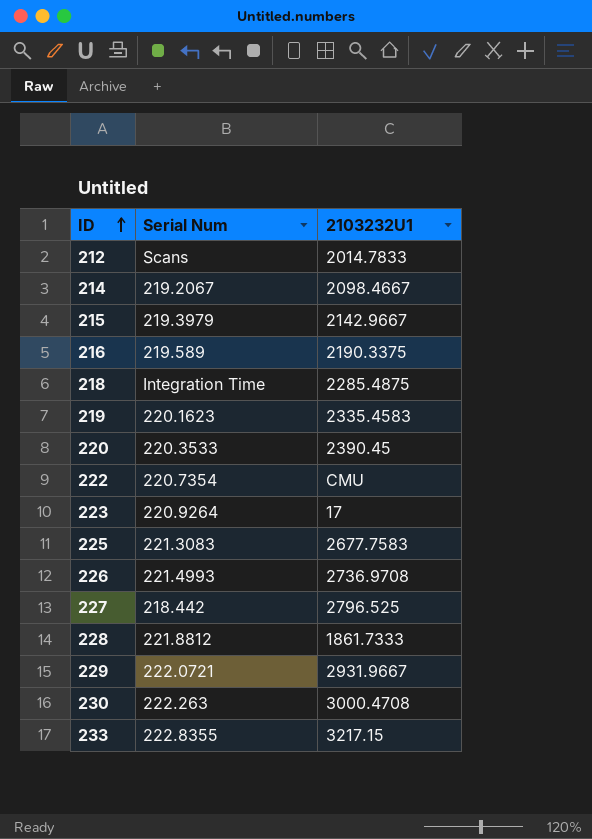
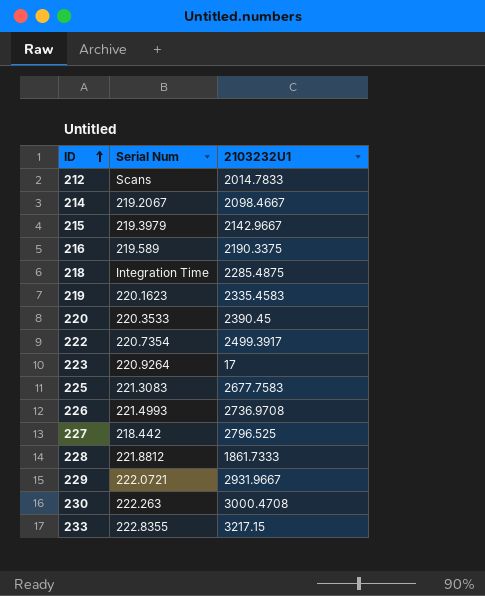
222 | 2103232U1: CMU -> 2499.3917

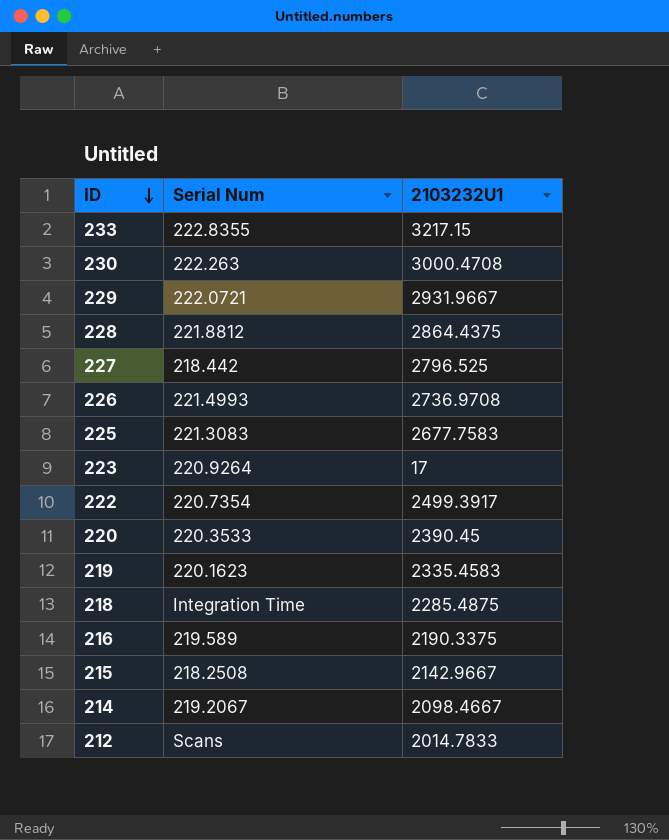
row order: ID ascending -> ID descending
228 | 2103232U1: 1861.7333 -> 2864.4375
215 | Serial Num: 219.3979 -> 218.2508

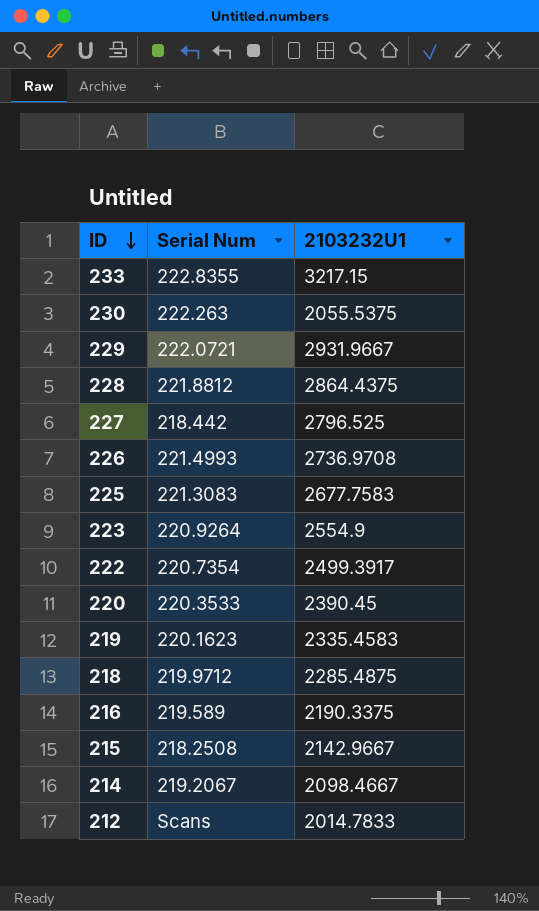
230 | 2103232U1: 3000.4708 -> 2055.5375
223 | 2103232U1: 17 -> 2554.9
218 | Serial Num: Integration Time -> 219.9712

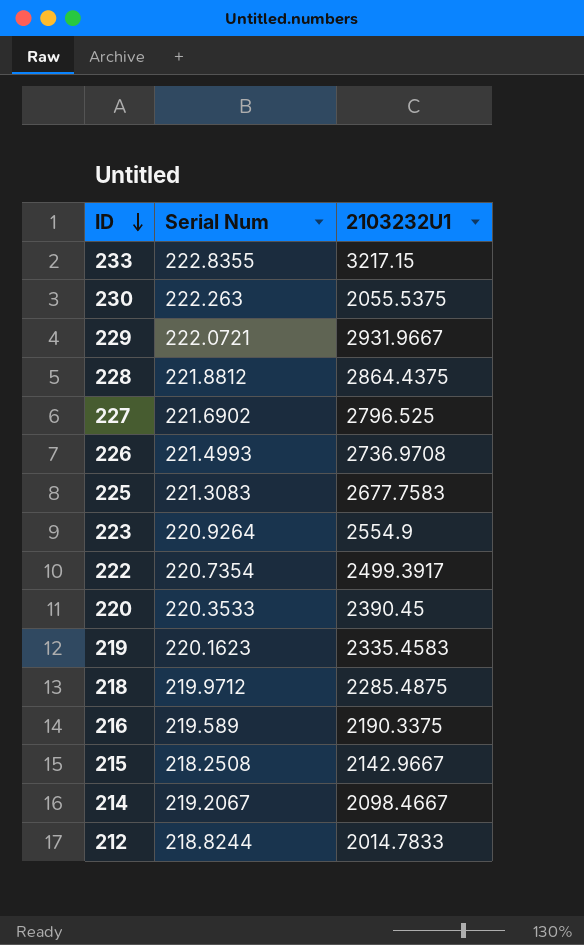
227 | Serial Num: 218.442 -> 221.6902
212 | Serial Num: Scans -> 218.8244

